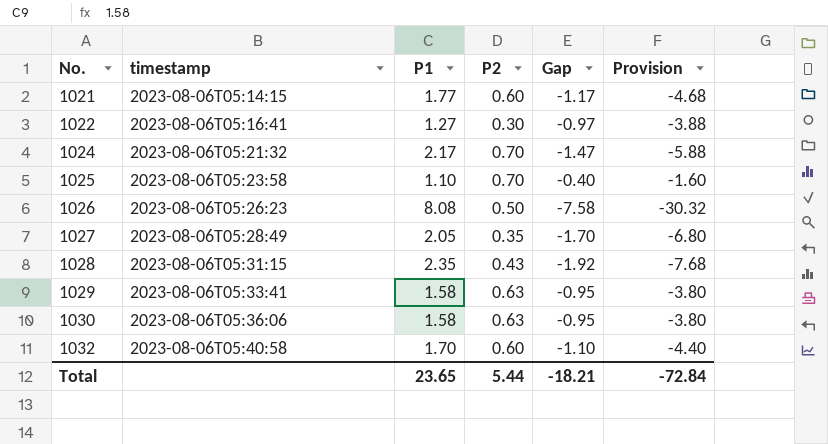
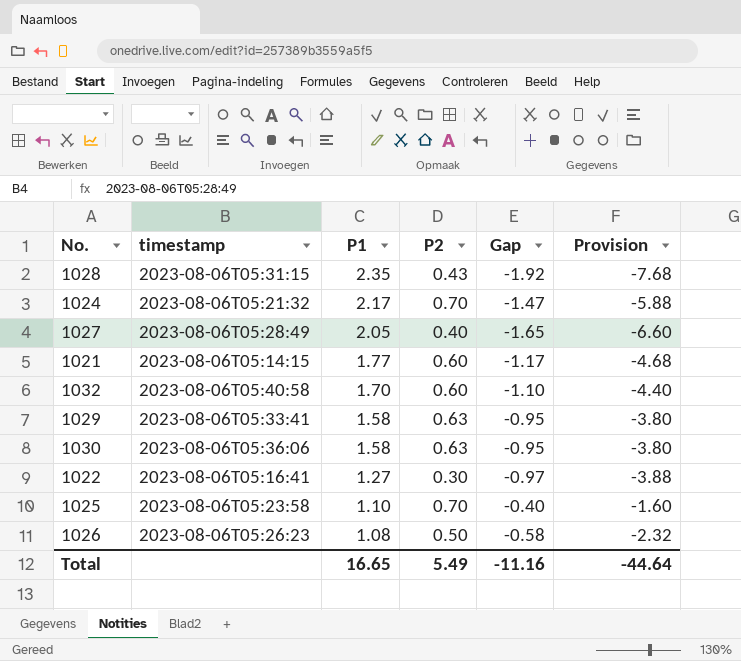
row order: No. ascending -> P1 descending
1027 | P2: 0.35 -> 0.40
1027 | Gap: -1.70 -> -1.65
1027 | Provision: -6.80 -> -6.60
1026 | P1: 8.08 -> 1.08
1026 | Gap: -7.58 -> -0.58
1026 | Provision: -30.32 -> -2.32
Total | P1: 23.65 -> 16.65
Total | P2: 5.44 -> 5.49
Total | Gap: -18.21 -> -11.16
Total | Provision: -72.84 -> -44.64

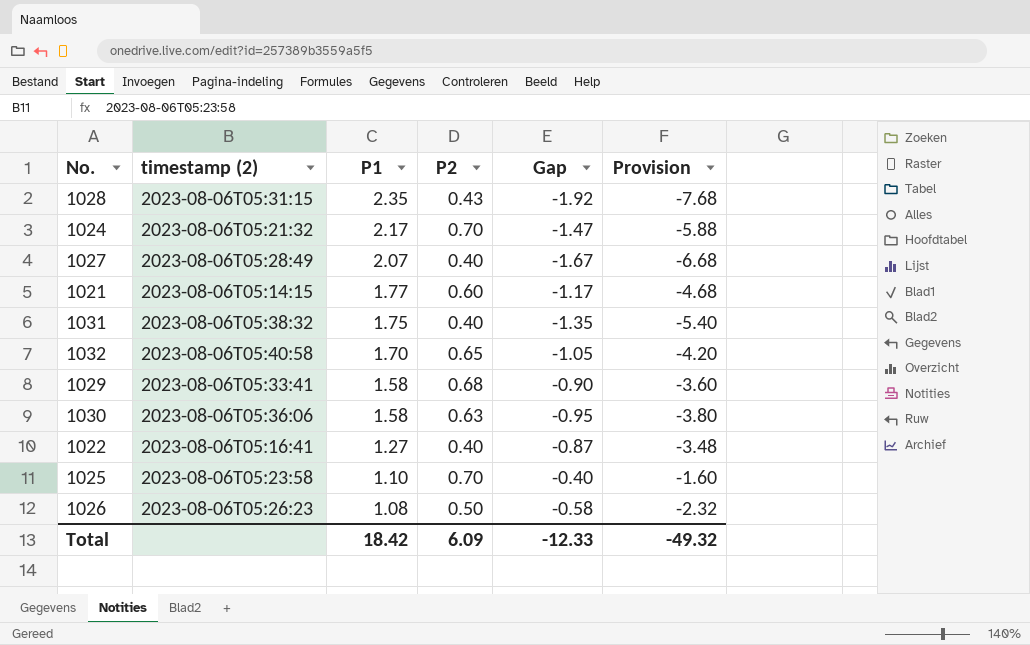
column name: timestamp -> timestamp (2)
1027 | P1: 2.05 -> 2.07
1027 | Gap: -1.65 -> -1.67
1027 | Provision: -6.60 -> -6.68
row 1031: none -> 2023-08-06T05:38:32 | 1.75 | 0.40 | -1.35 | -5.40
1032 | P2: 0.60 -> 0.65
1032 | Gap: -1.10 -> -1.05
1032 | Provision: -4.40 -> -4.20
1029 | P2: 0.63 -> 0.68
1029 | Gap: -0.95 -> -0.90
1029 | Provision: -3.80 -> -3.60
1022 | P2: 0.30 -> 0.40
1022 | Gap: -0.97 -> -0.87
1022 | Provision: -3.88 -> -3.48
Total | P1: 16.65 -> 18.42
Total | P2: 5.49 -> 6.09
Total | Gap: -11.16 -> -12.33
Total | Provision: -44.64 -> -49.32

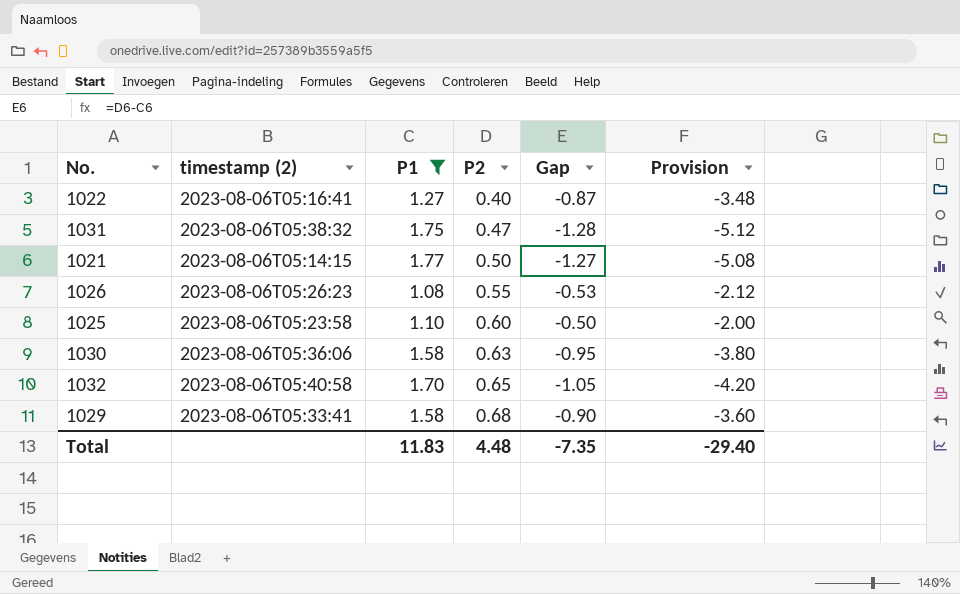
filter: none -> P1 <= 1.77
row order: P1 descending -> P2 ascending
1031 | P2: 0.40 -> 0.47
1031 | Gap: -1.35 -> -1.28
1031 | Provision: -5.40 -> -5.12
1021 | P2: 0.60 -> 0.50
1021 | Gap: -1.17 -> -1.27
1021 | Provision: -4.68 -> -5.08
1026 | P2: 0.50 -> 0.55
1026 | Gap: -0.58 -> -0.53
1026 | Provision: -2.32 -> -2.12
1025 | P2: 0.70 -> 0.60
1025 | Gap: -0.40 -> -0.50
1025 | Provision: -1.60 -> -2.00
Total | P1: 18.42 -> 11.83
Total | P2: 6.09 -> 4.48
Total | Gap: -12.33 -> -7.35
Total | Provision: -49.32 -> -29.40

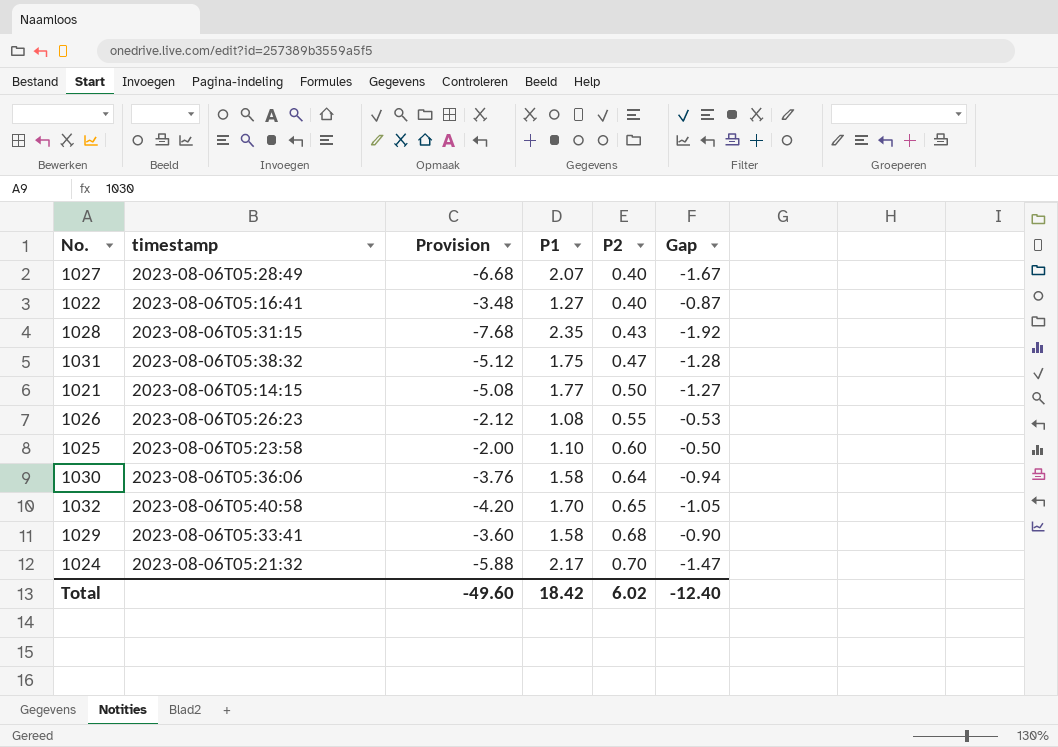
filter: P1 <= 1.77 -> none
column name: timestamp (2) -> timestamp
column Provision | position: 6 -> 3
1030 | Provision: -3.80 -> -3.76
1030 | P2: 0.63 -> 0.64
1030 | Gap: -0.95 -> -0.94
Total | Provision: -29.40 -> -49.60
Total | P1: 11.83 -> 18.42
Total | P2: 4.48 -> 6.02
Total | Gap: -7.35 -> -12.40

